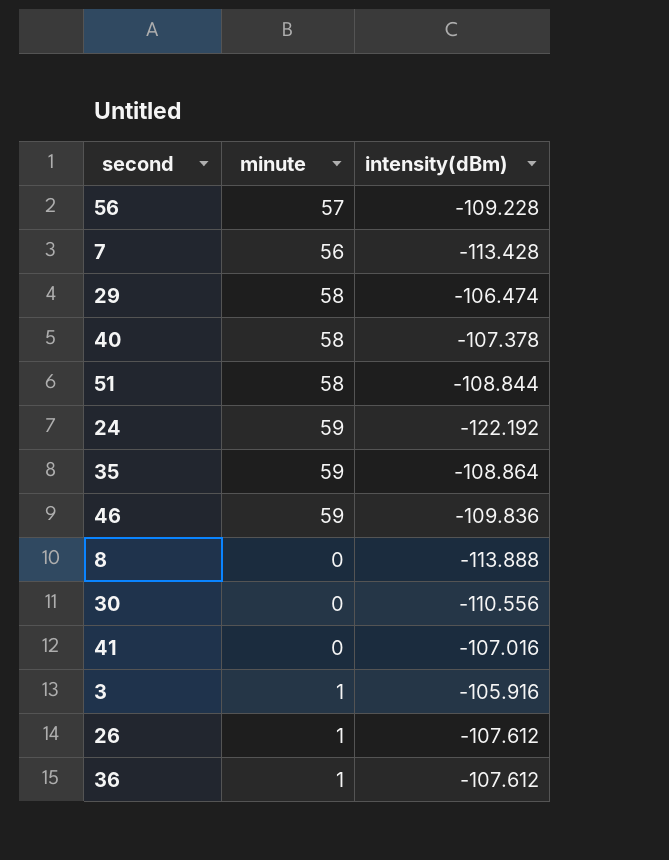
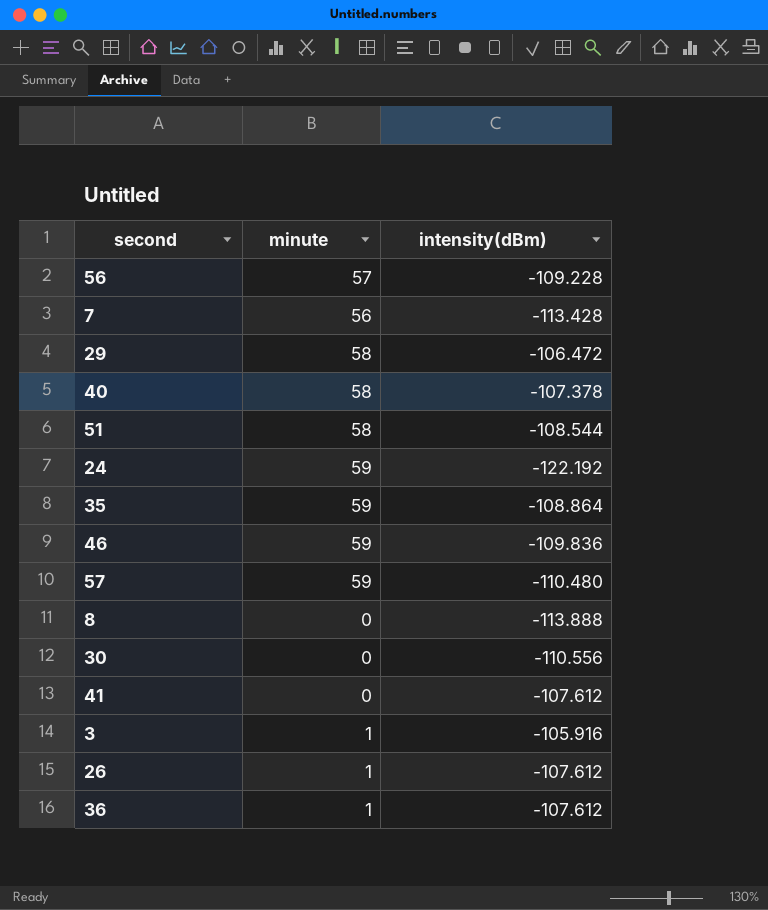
29 | intensity(dBm): -106.474 -> -106.472
51 | intensity(dBm): -108.844 -> -108.544
row 57: none -> 59 | -110.480
41 | intensity(dBm): -107.016 -> -107.612

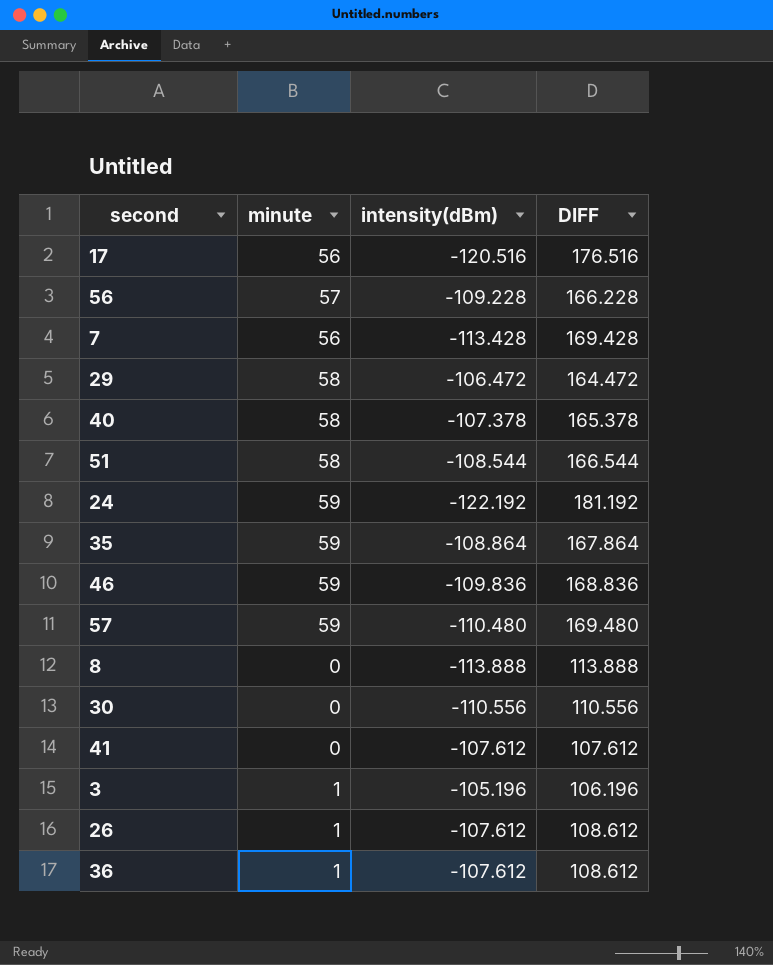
column DIFF | formula: none -> [minute] - [intensity(dBm)]
row 17: none -> 56 | -120.516 | 176.516
3 | intensity(dBm): -105.916 -> -105.196

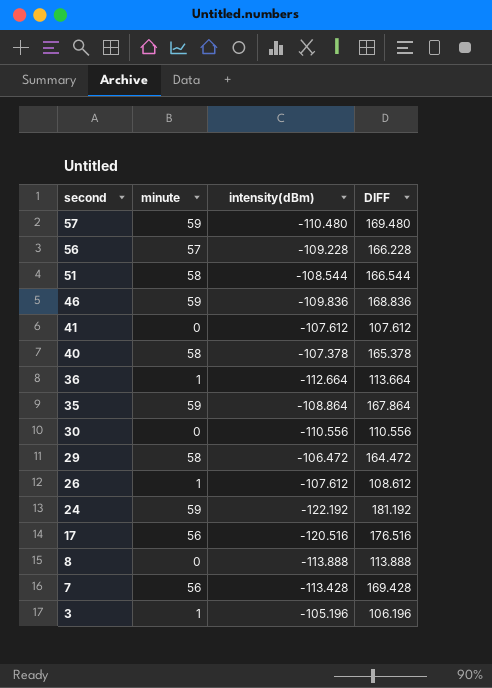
row order: none -> second descending
36 | intensity(dBm): -107.612 -> -112.664
36 | DIFF: 108.612 -> 113.664

